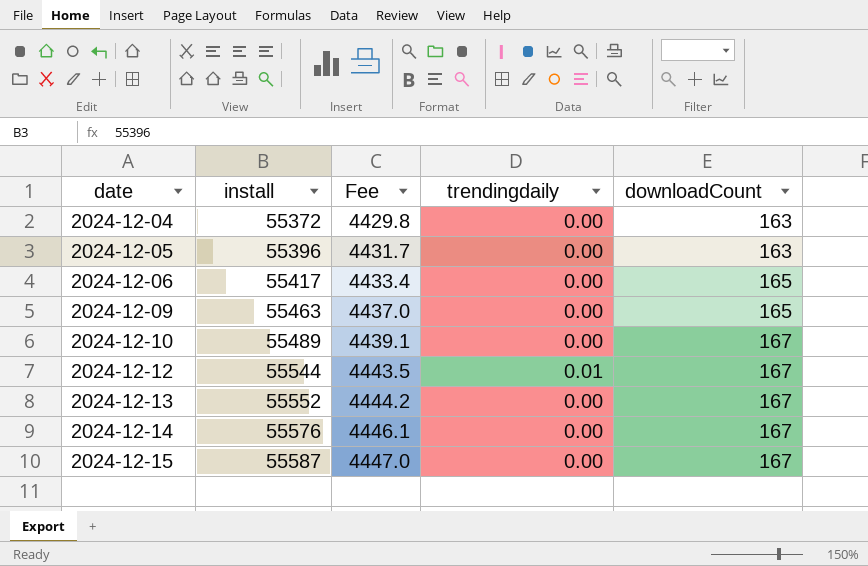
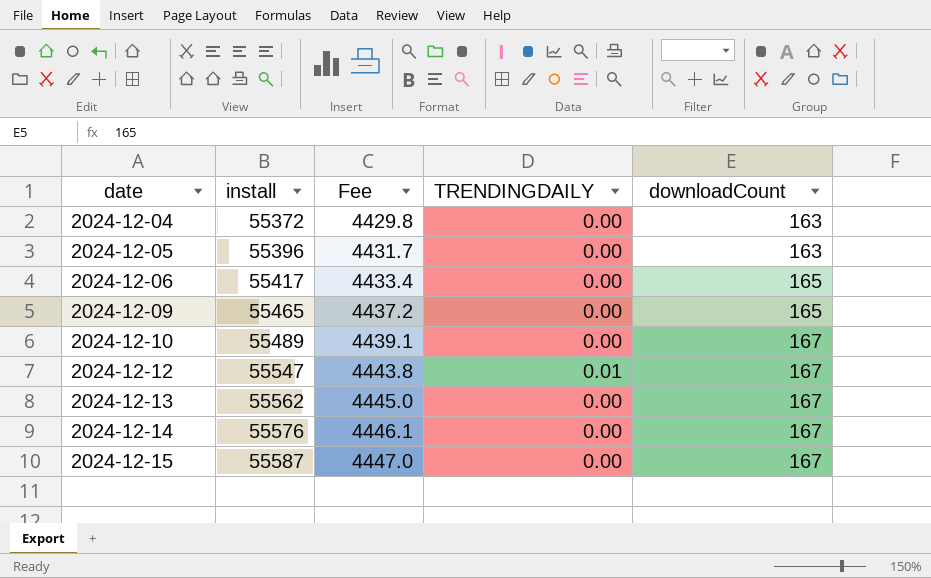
column name: trendingdaily -> TRENDINGDAILY
2024-12-09 | install: 55463 -> 55465
2024-12-09 | Fee: 4437.0 -> 4437.2
2024-12-12 | install: 55544 -> 55547
2024-12-12 | Fee: 4443.5 -> 4443.8
2024-12-13 | install: 55552 -> 55562
2024-12-13 | Fee: 4444.2 -> 4445.0

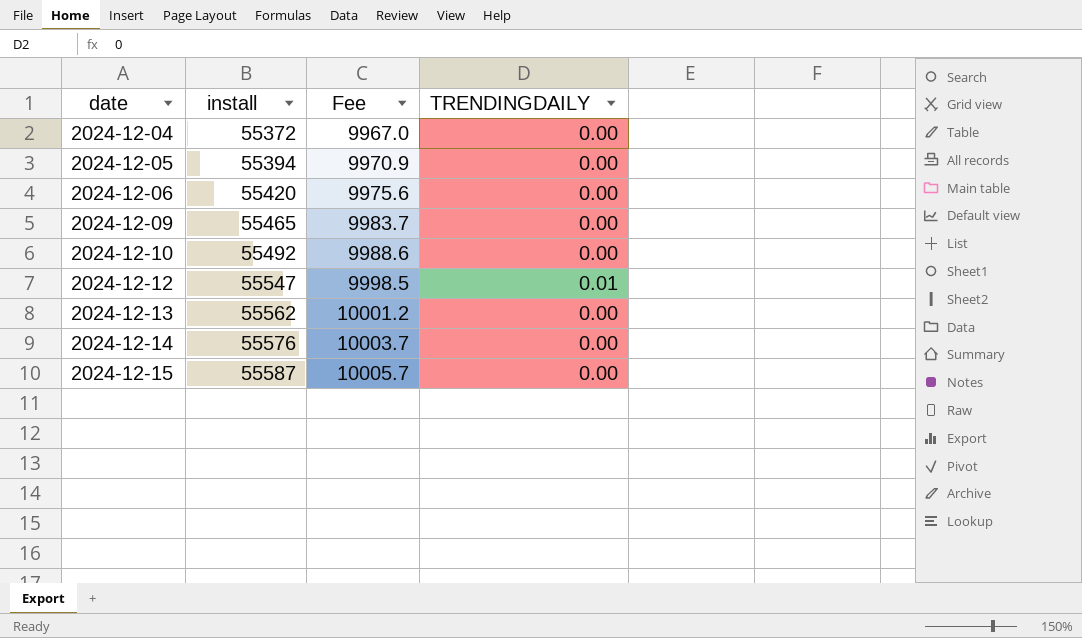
column downloadCount | position: 5 -> none
column Fee | formula: [install] * 0.08 -> [install] * 0.18
2024-12-05 | install: 55396 -> 55394
2024-12-06 | install: 55417 -> 55420
2024-12-10 | install: 55489 -> 55492

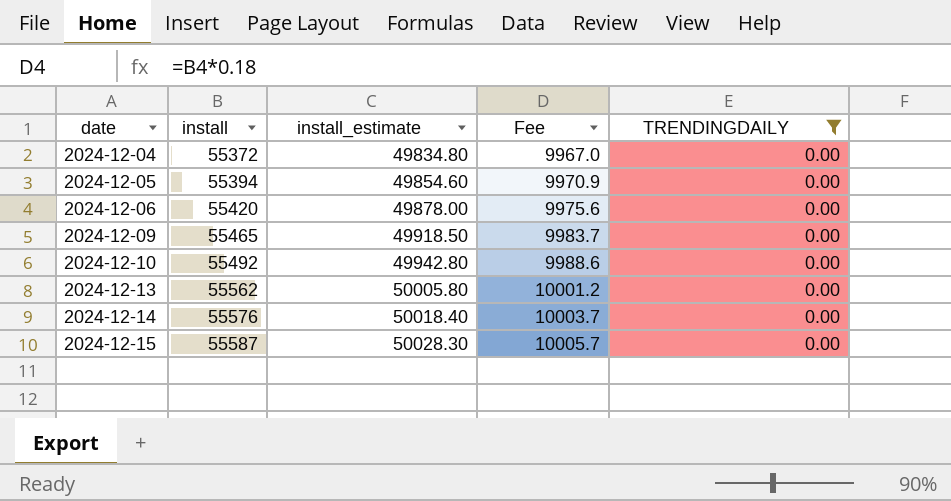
filter: none -> TRENDINGDAILY = 0.00
column install_estimate | formula: none -> [install] * 0.9

